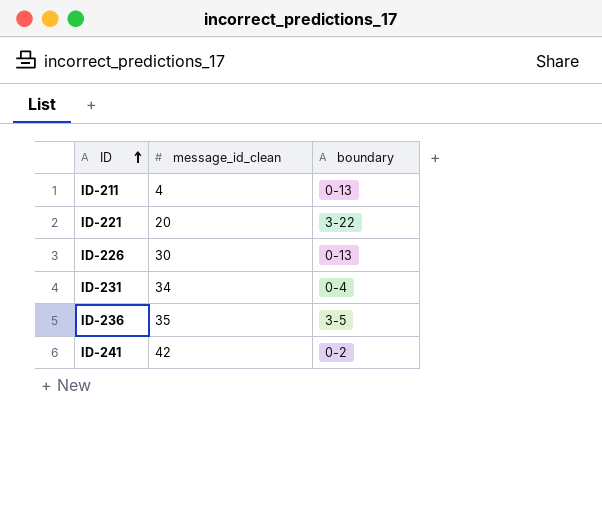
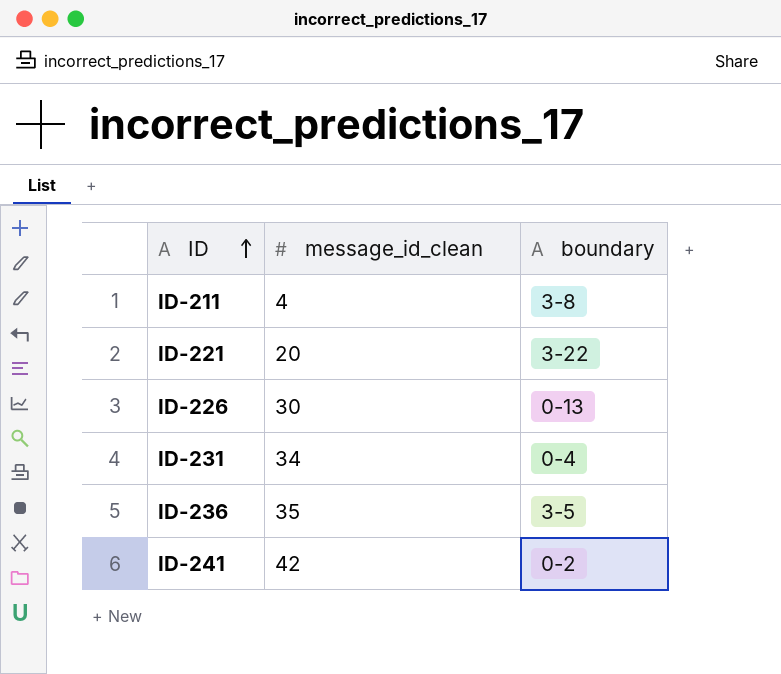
ID-211 | boundary: 0-13 -> 3-8

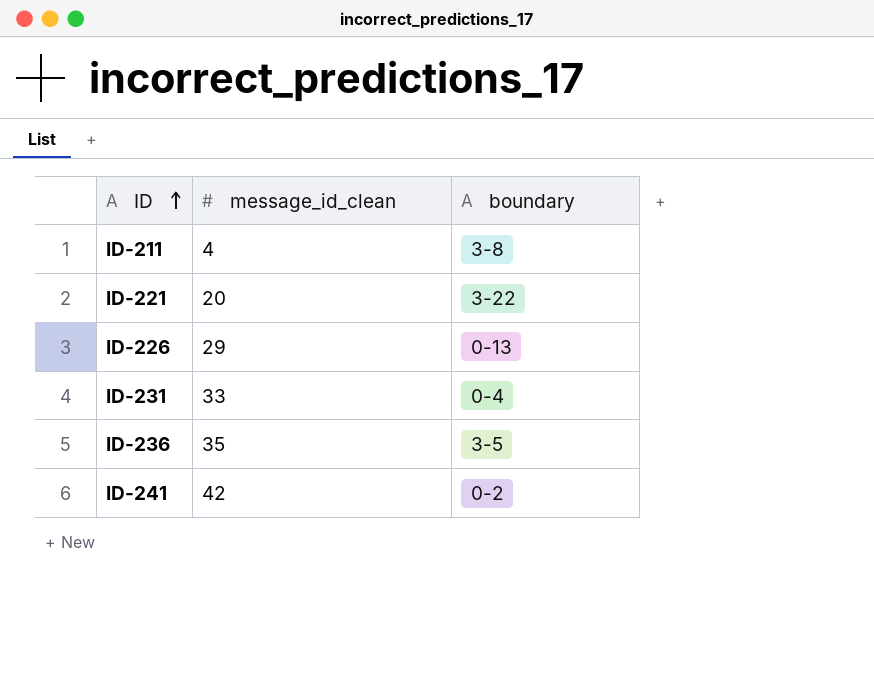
ID-226 | message_id_clean: 30 -> 29
ID-231 | message_id_clean: 34 -> 33

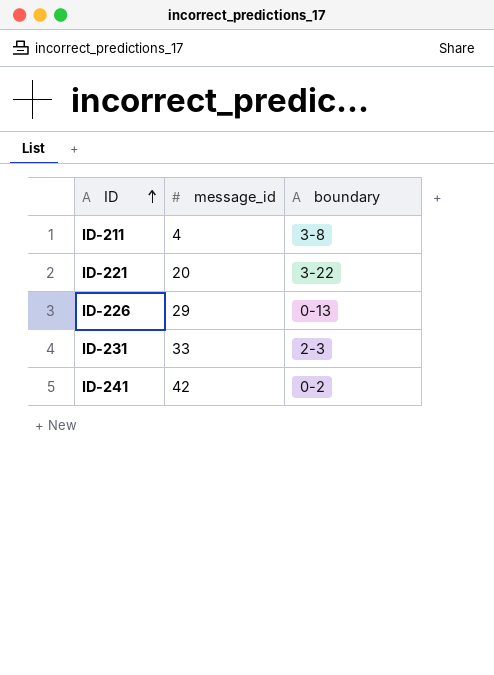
column name: message_id_clean -> message_id
row ID-236: 35 | 3-5 -> none
ID-231 | boundary: 0-4 -> 2-3

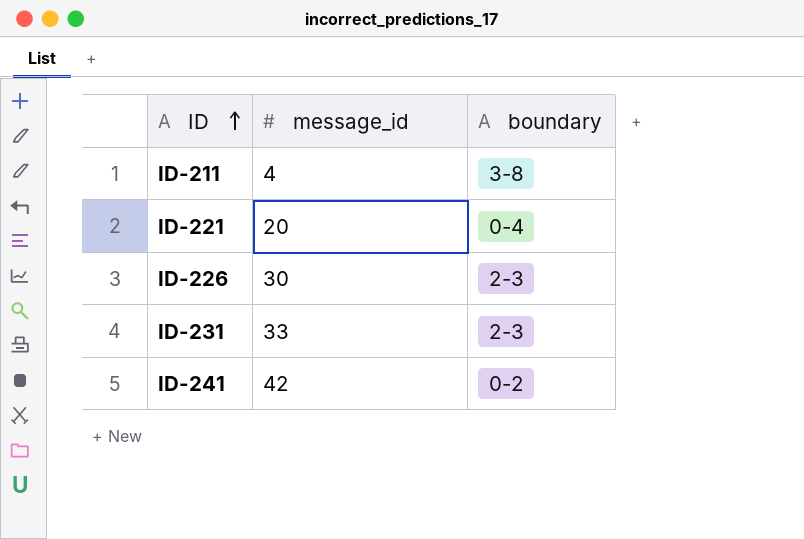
ID-221 | boundary: 3-22 -> 0-4
ID-226 | message_id: 29 -> 30
ID-226 | boundary: 0-13 -> 2-3

